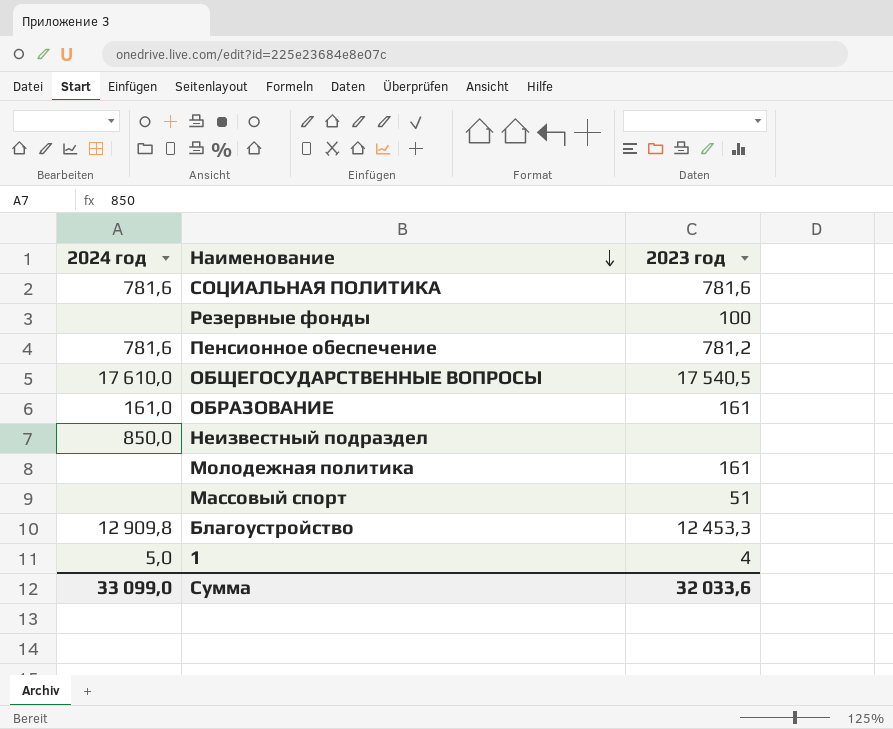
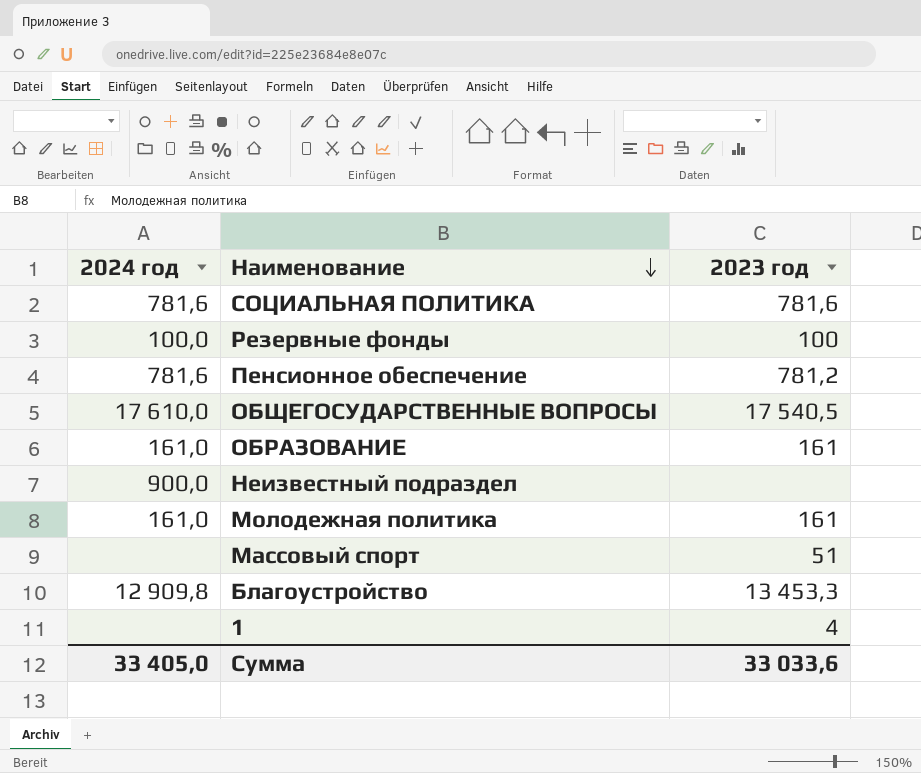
Резервные фонды | 2024 год: none -> 100,0
Неизвестный подраздел | 2024 год: 850,0 -> 900,0
Молодежная политика | 2024 год: none -> 161,0
Благоустройство | 2023 год: 12 453,3 -> 13 453,3
1 | 2024 год: 5,0 -> none
Сумма | 2024 год: 33 099,0 -> 33 405,0
Сумма | 2023 год: 32 033,6 -> 33 033,6

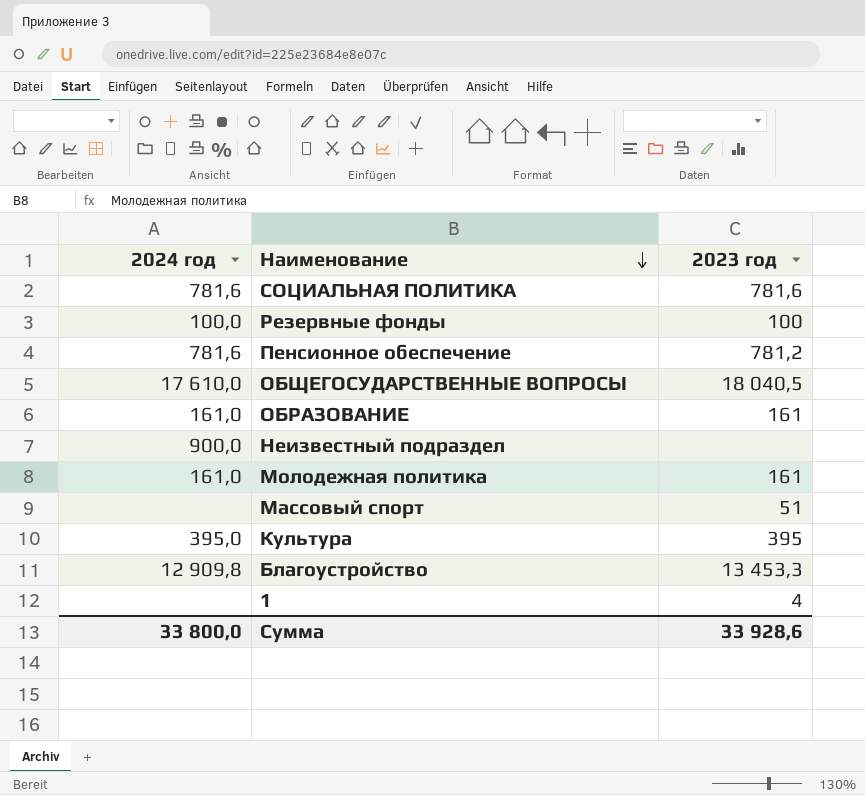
ОБЩЕГОСУДАРСТВЕННЫЕ ВОПРОСЫ | 2023 год: 17 540,5 -> 18 040,5
row Культура: none -> 395,0 | 395
Сумма | 2024 год: 33 405,0 -> 33 800,0
Сумма | 2023 год: 33 033,6 -> 33 928,6

